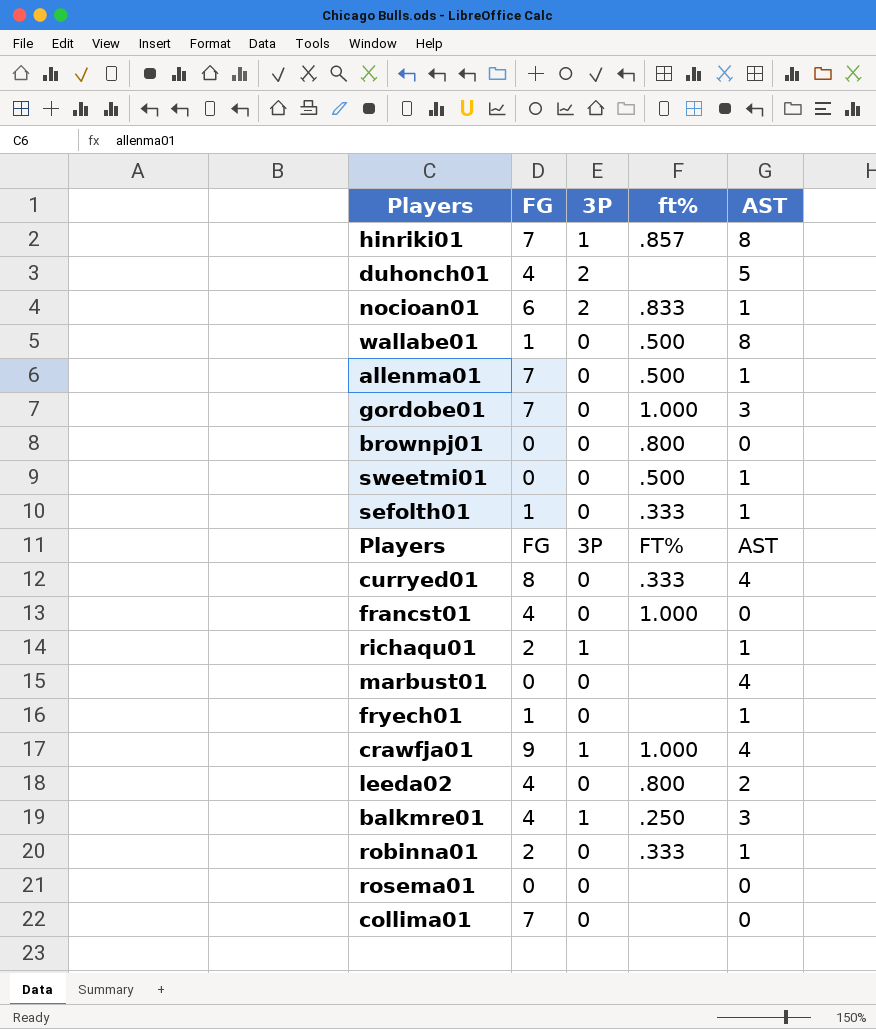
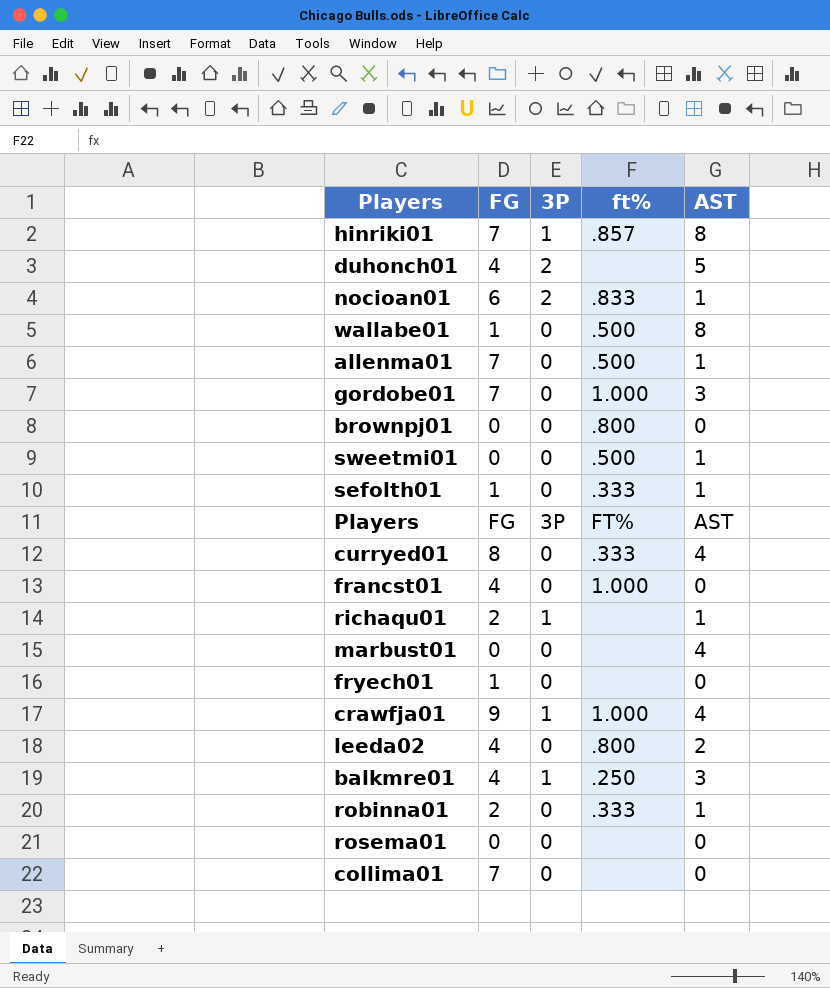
fryech01 | AST: 1 -> 0

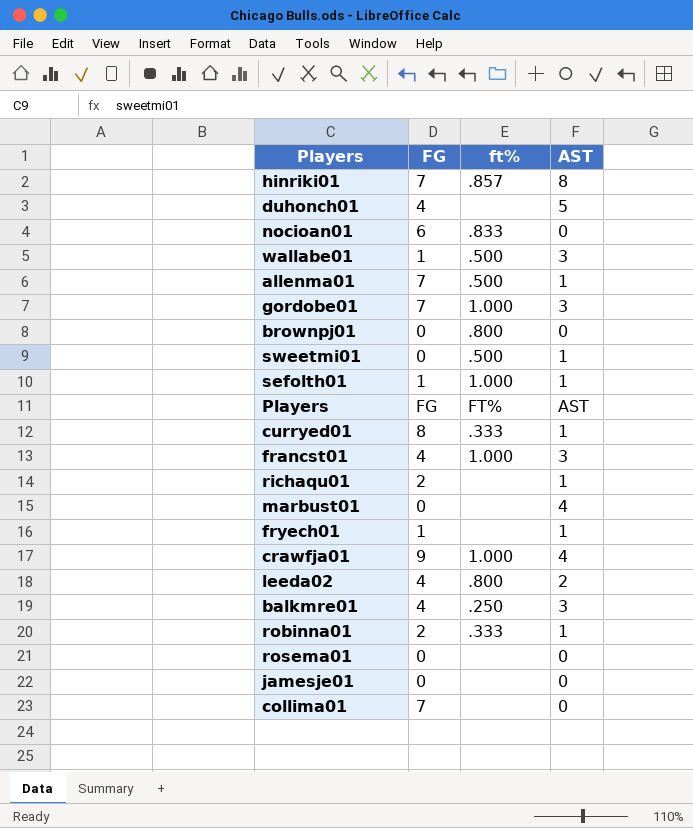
column 3P | position: 3 -> none
nocioan01 | AST: 1 -> 0
wallabe01 | AST: 8 -> 3
sefolth01 | ft%: .333 -> 1.000
curryed01 | AST: 4 -> 1
francst01 | AST: 0 -> 3
fryech01 | AST: 0 -> 1
row jamesje01: none -> 0 | none | 0

